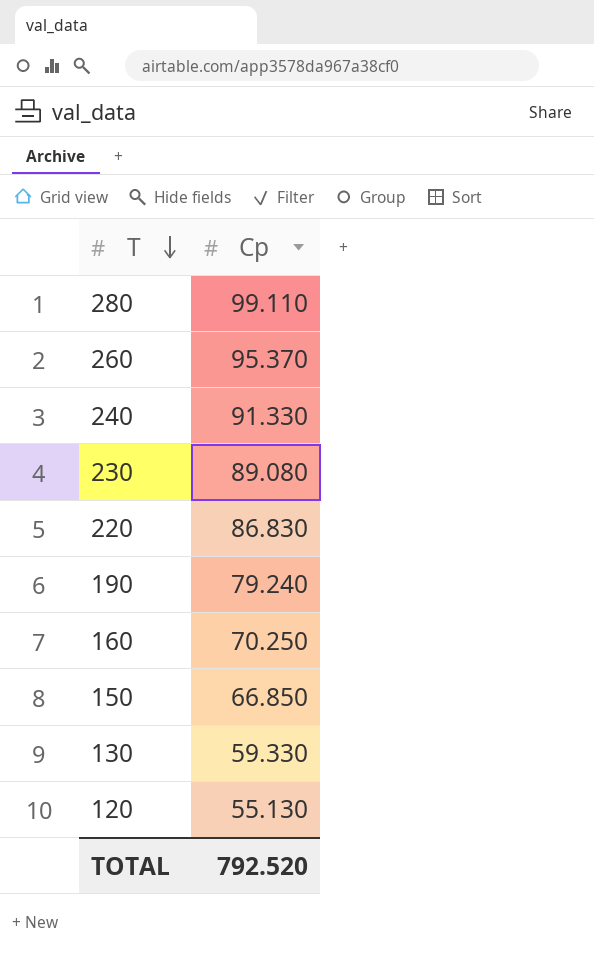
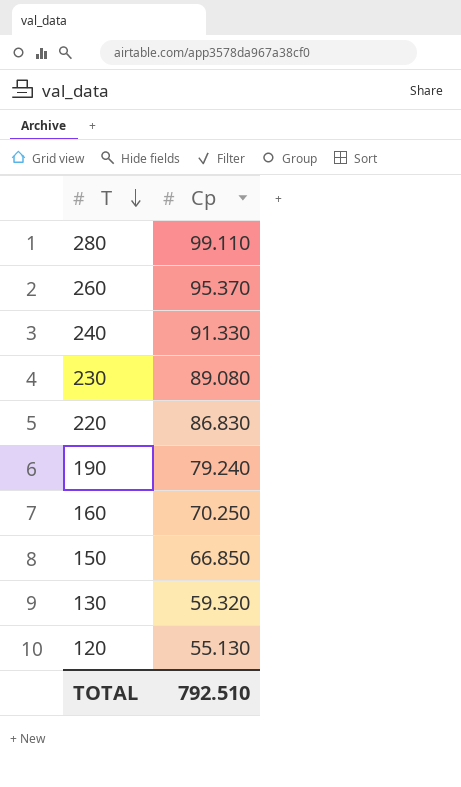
130 | Cp: 59.330 -> 59.320
TOTAL | Cp: 792.520 -> 792.510

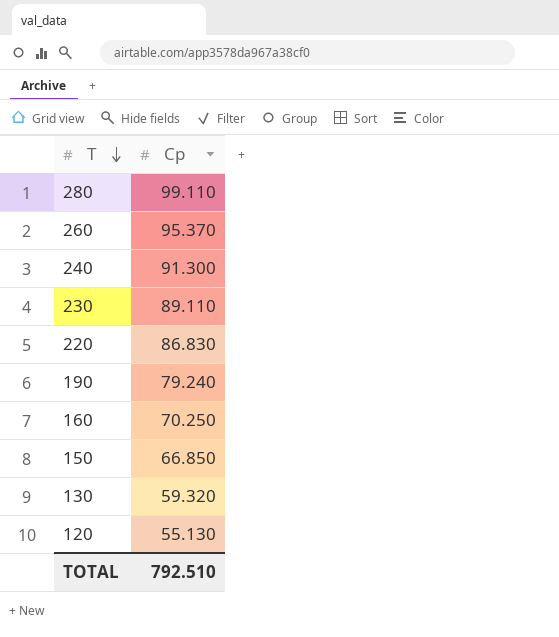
240 | Cp: 91.330 -> 91.300
230 | Cp: 89.080 -> 89.110

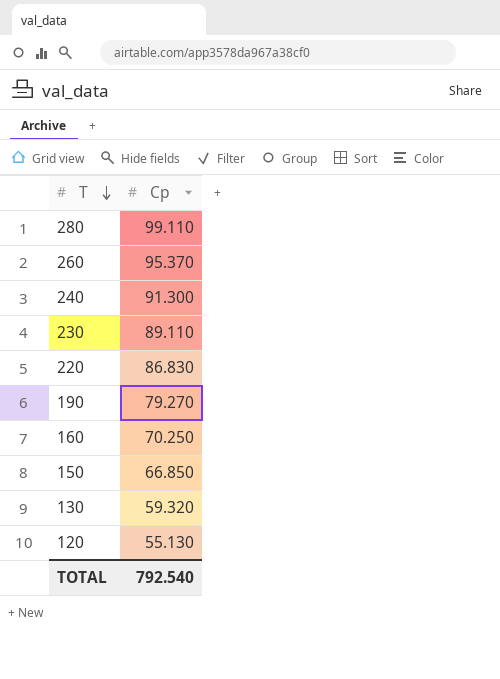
190 | Cp: 79.240 -> 79.270
TOTAL | Cp: 792.510 -> 792.540

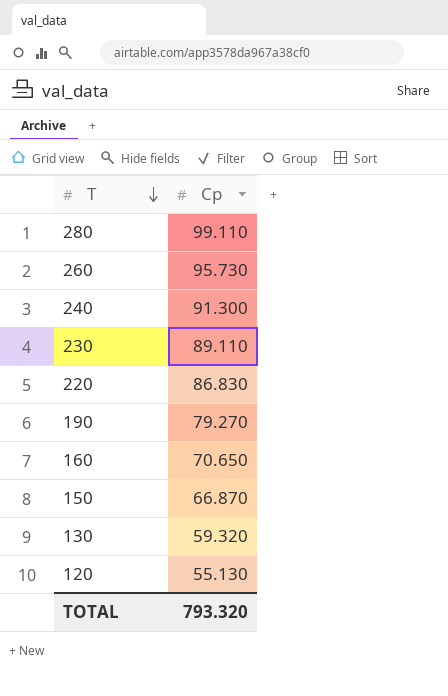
260 | Cp: 95.370 -> 95.730
160 | Cp: 70.250 -> 70.650
150 | Cp: 66.850 -> 66.870
TOTAL | Cp: 792.540 -> 793.320

